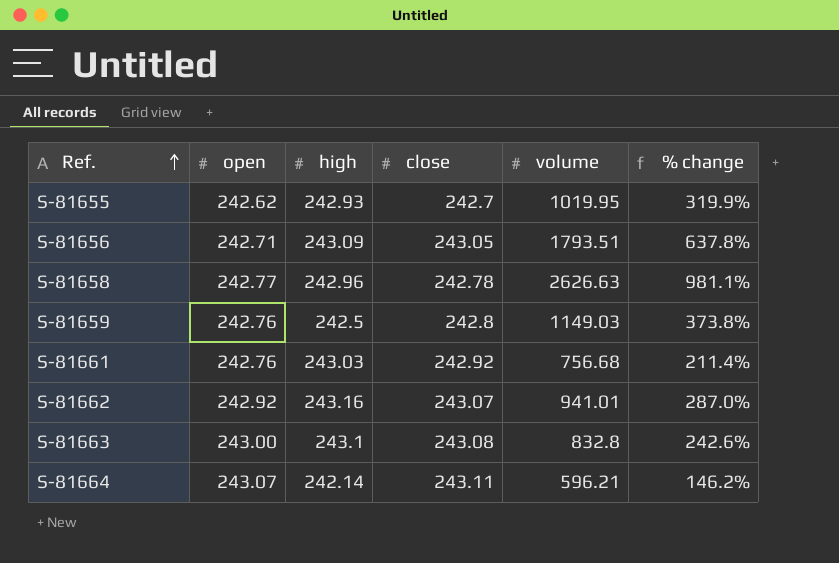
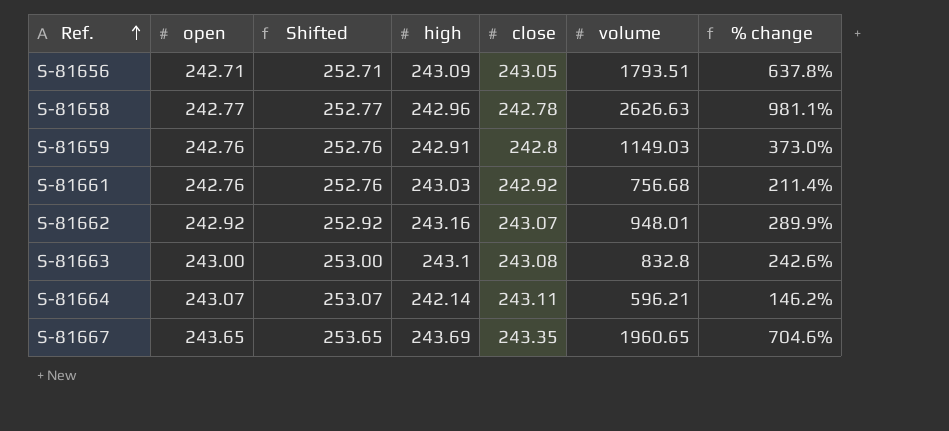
column Shifted | formula: none -> [open] + 10
row S-81655: 242.62 | 242.93 | 242.7 | 1019.95 | 319.9% -> none
S-81659 | high: 242.5 -> 242.91
S-81659 | % change: 373.8% -> 373.0%
S-81662 | volume: 941.01 -> 948.01
S-81662 | % change: 287.0% -> 289.9%
row S-81667: none -> 243.65 | 253.65 | 243.69 | 243.35 | 1960.65 | 704.6%

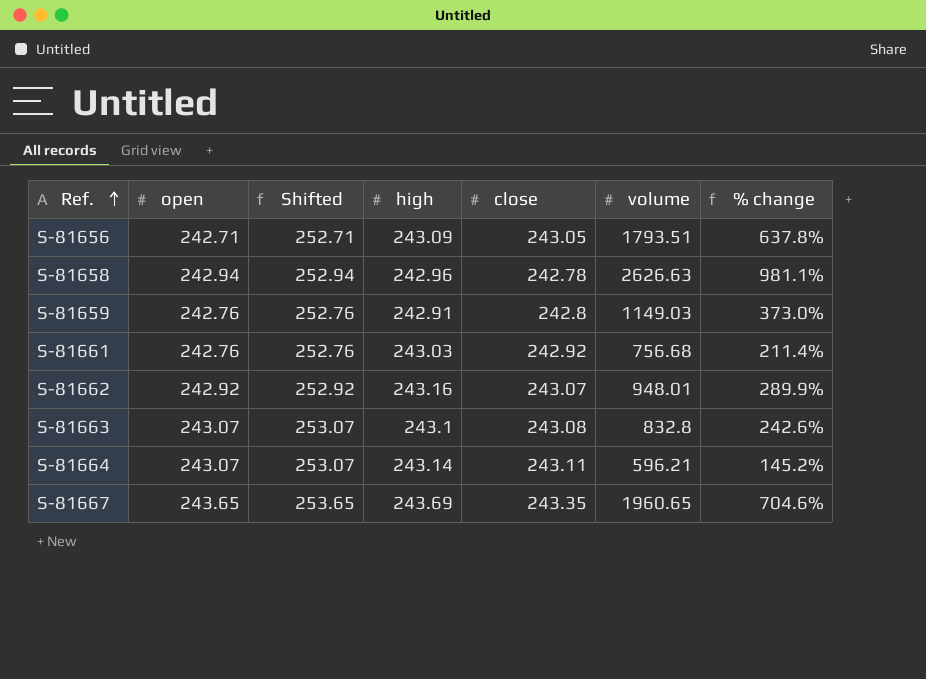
S-81658 | open: 242.77 -> 242.94
S-81658 | Shifted: 252.77 -> 252.94
S-81663 | open: 243.00 -> 243.07
S-81663 | Shifted: 253.00 -> 253.07
S-81664 | high: 242.14 -> 243.14
S-81664 | % change: 146.2% -> 145.2%

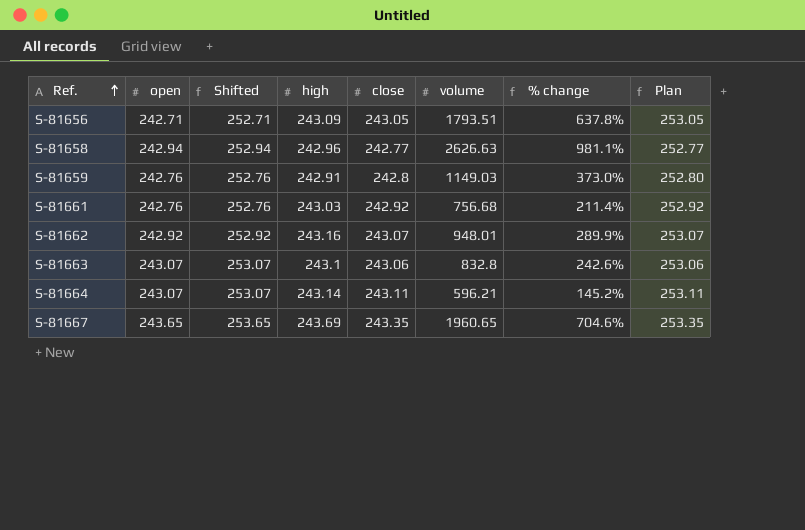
column Plan | formula: none -> [close] + 10
S-81658 | close: 242.78 -> 242.77
S-81663 | close: 243.08 -> 243.06

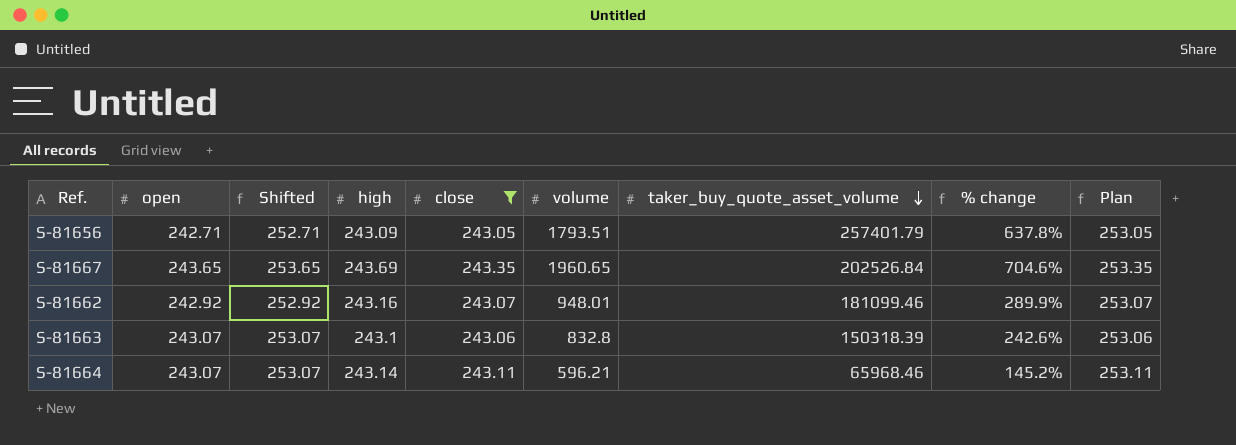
filter: none -> close >= 243.05
row order: Ref. ascending -> taker_buy_quote_asset_volume descending
column taker_buy_quote_asset_volume | position: none -> 7

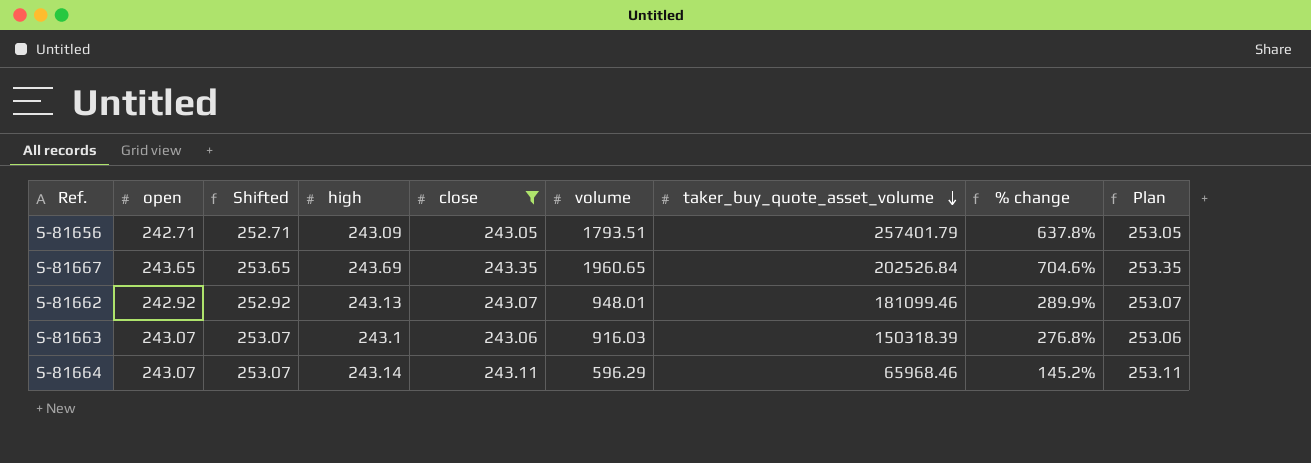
S-81662 | high: 243.16 -> 243.13
S-81663 | volume: 832.8 -> 916.03
S-81663 | % change: 242.6% -> 276.8%
S-81664 | volume: 596.21 -> 596.29

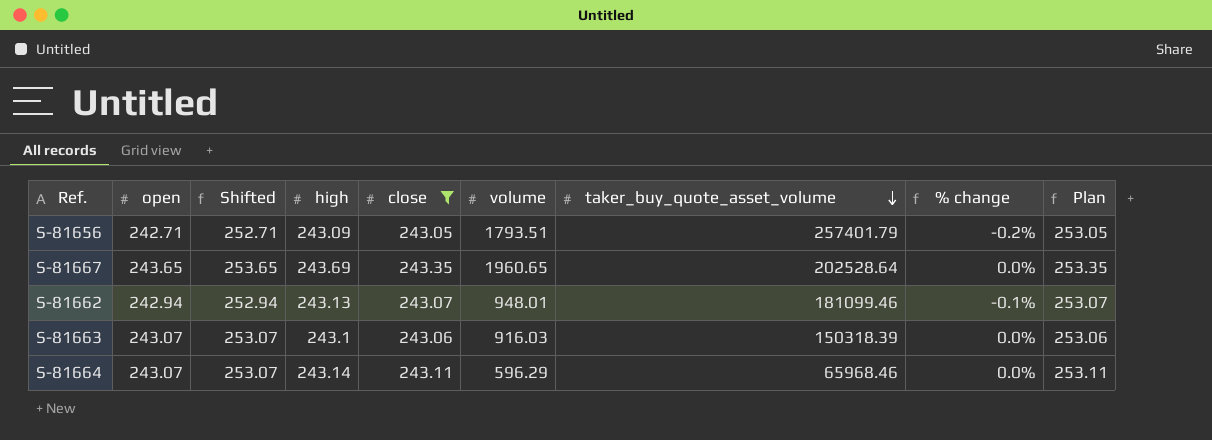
column % change | formula: ([volume] - [high]) / [high] -> ([open] - [high]) / [high]
S-81667 | taker_buy_quote_asset_volume: 202526.84 -> 202528.64
S-81662 | open: 242.92 -> 242.94
S-81662 | Shifted: 252.92 -> 252.94

